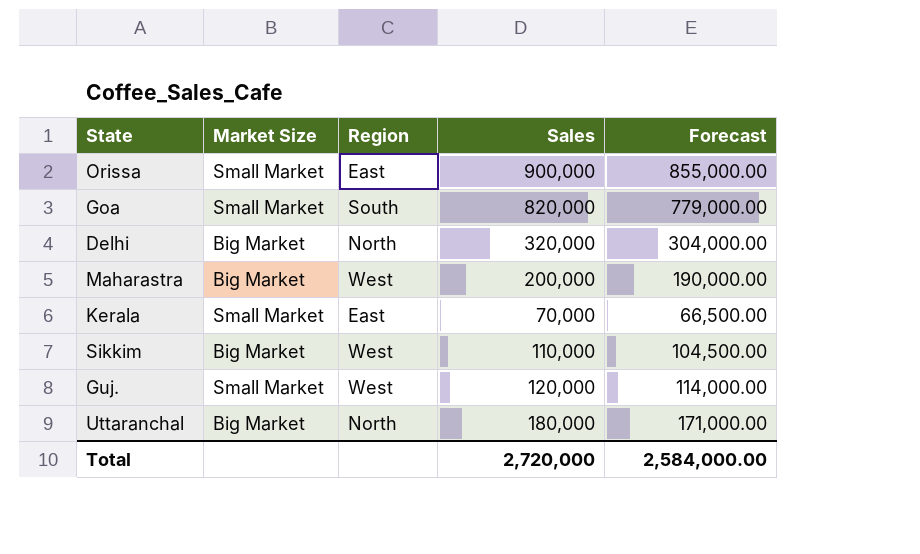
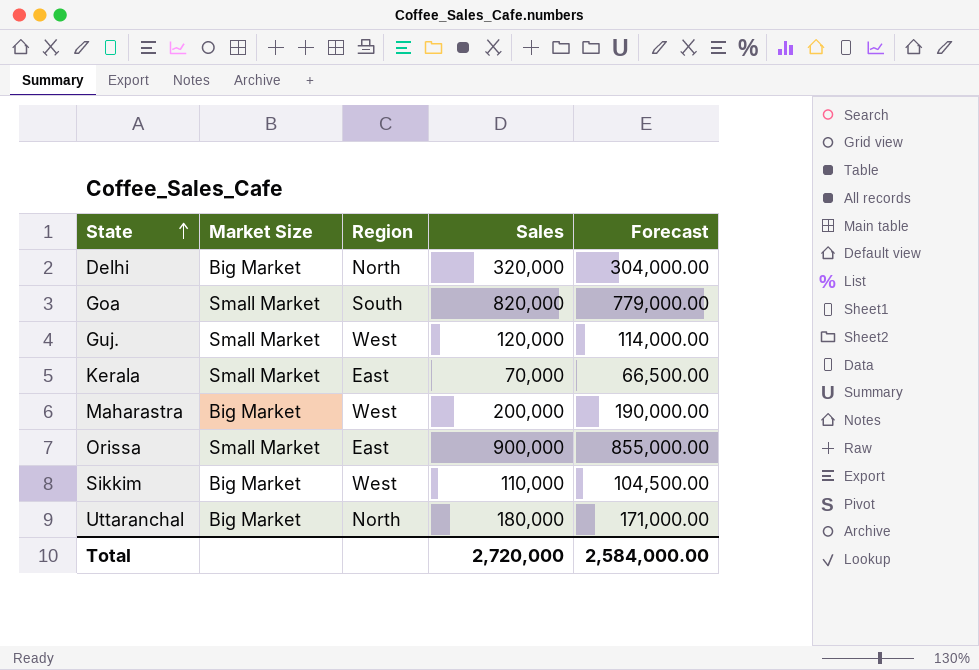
row order: none -> State ascending

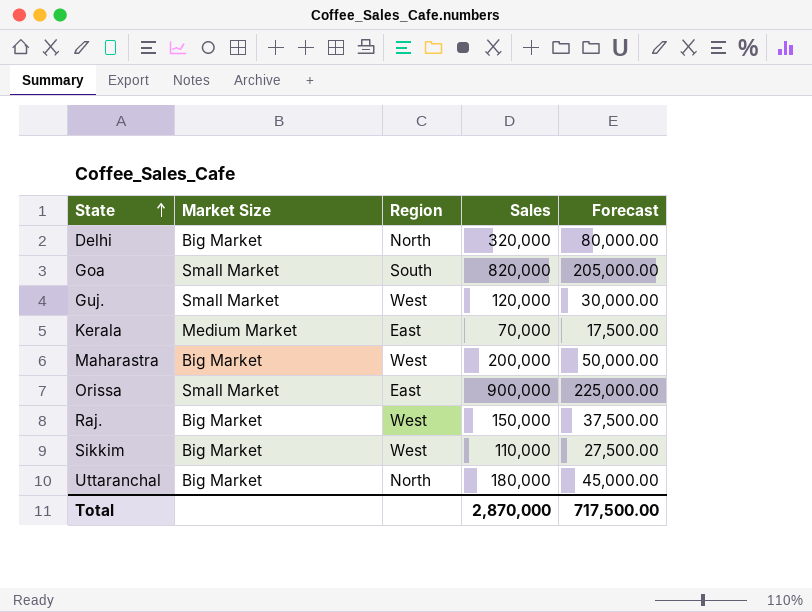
column Forecast | formula: [Sales] * 0.95 -> [Sales] * 0.25
Kerala | Market Size: Small Market -> Medium Market
row Raj.: none -> Big Market | West | 150,000 | 37,500.00
Total | Sales: 2,720,000 -> 2,870,000
Total | Forecast: 2,584,000.00 -> 717,500.00

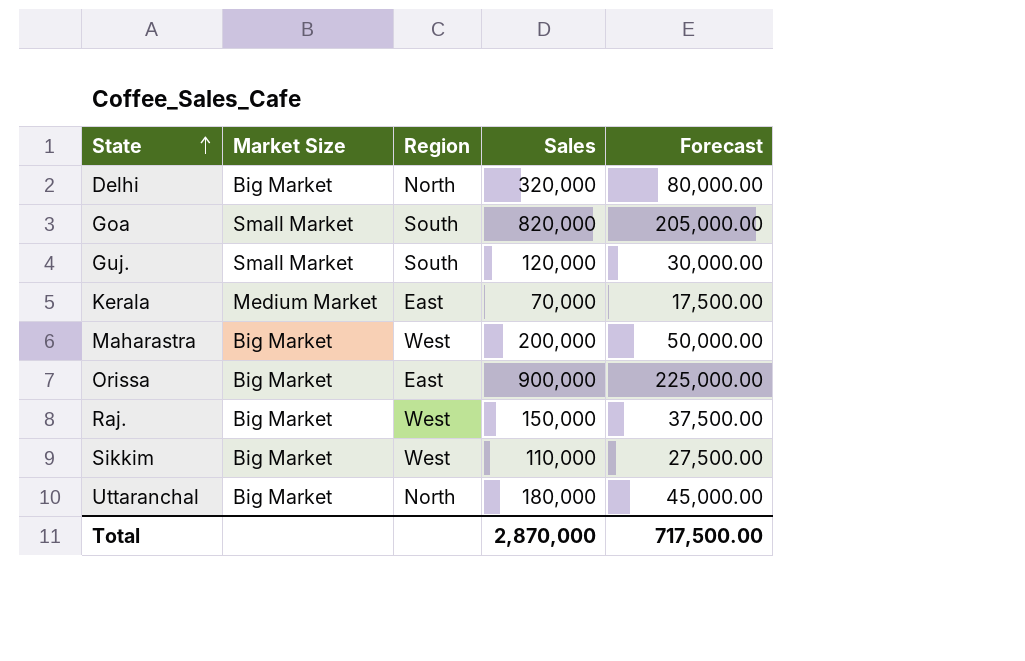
Guj. | Region: West -> South
Orissa | Market Size: Small Market -> Big Market

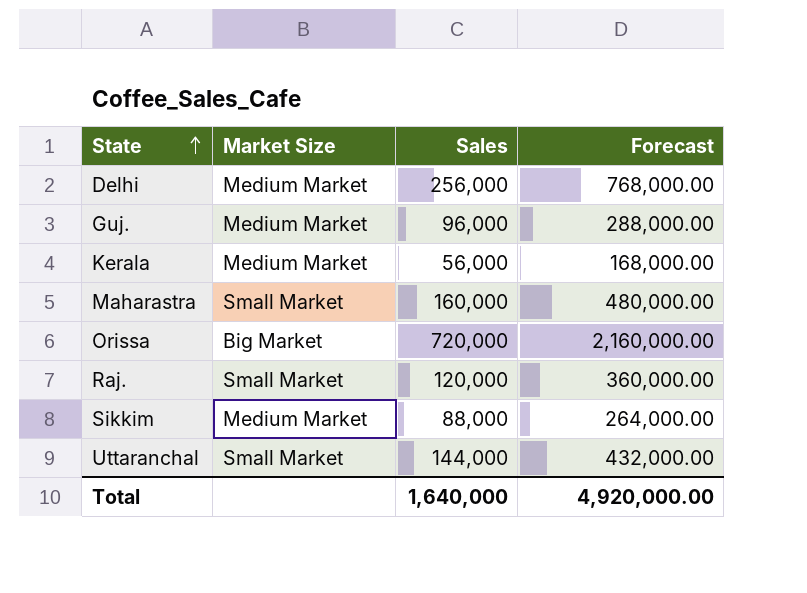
column Region | position: 3 -> none
column Forecast | formula: [Sales] * 0.25 -> [Sales] * 3
row Goa: Small Market | South | 820,000 | 205,000.00 -> none
Delhi | Market Size: Big Market -> Medium Market
Delhi | Sales: 320,000 -> 256,000
Guj. | Market Size: Small Market -> Medium Market
Guj. | Sales: 120,000 -> 96,000
Kerala | Sales: 70,000 -> 56,000
Maharastra | Market Size: Big Market -> Small Market
Maharastra | Sales: 200,000 -> 160,000
Orissa | Sales: 900,000 -> 720,000
Raj. | Market Size: Big Market -> Small Market
Raj. | Sales: 150,000 -> 120,000
Sikkim | Market Size: Big Market -> Medium Market
Sikkim | Sales: 110,000 -> 88,000
Uttaranchal | Market Size: Big Market -> Small Market
Uttaranchal | Sales: 180,000 -> 144,000
Total | Sales: 2,870,000 -> 1,640,000
Total | Forecast: 717,500.00 -> 4,920,000.00

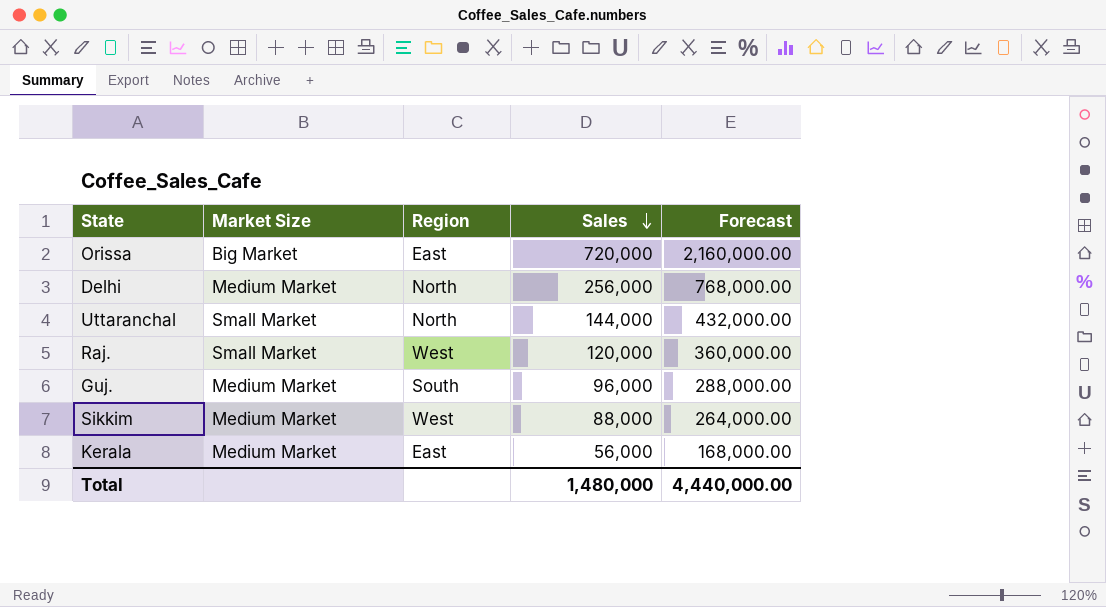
row order: State ascending -> Sales descending
column Region | position: none -> 3
row Maharastra: Small Market | 160,000 | 480,000.00 -> none
Total | Sales: 1,640,000 -> 1,480,000
Total | Forecast: 4,920,000.00 -> 4,440,000.00

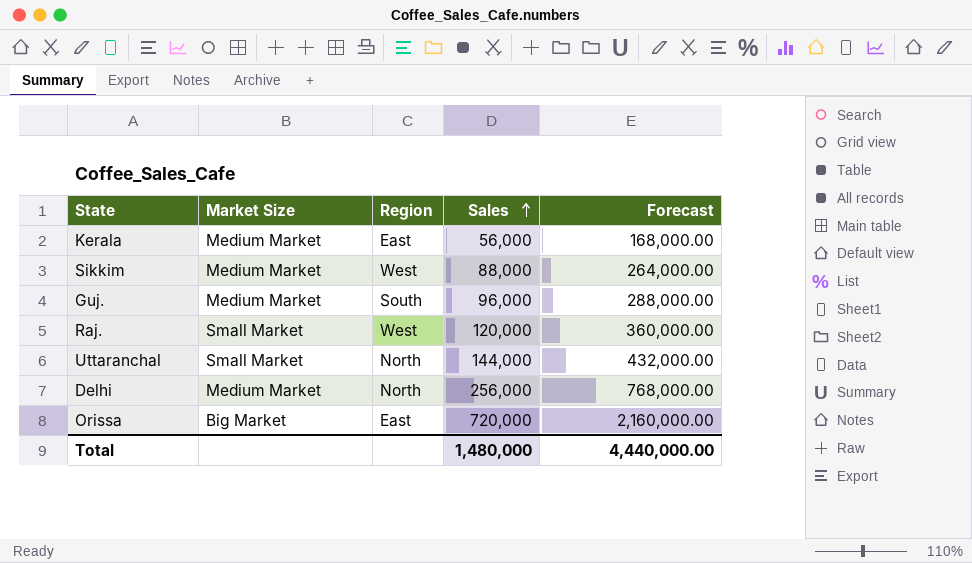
row order: Sales descending -> Sales ascending

